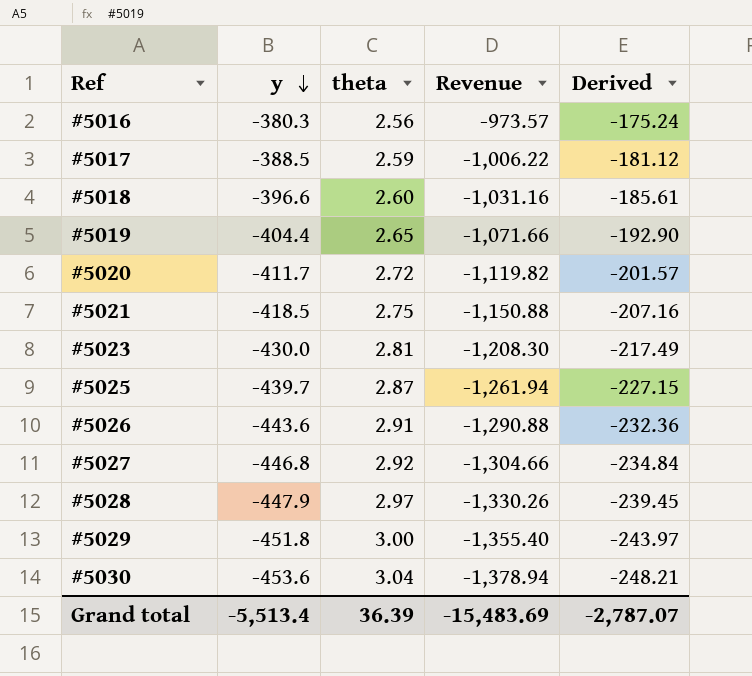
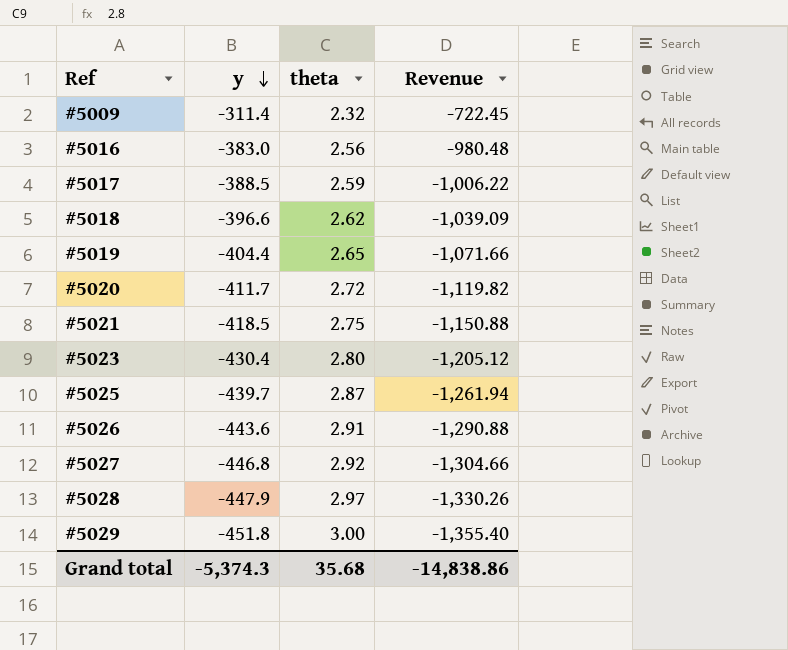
column Derived | formula: [Revenue] * 0.18 -> none
row #5030: -453.6 | 3.04 | -1,378.94 | -248.21 -> none
row #5009: none -> -311.4 | 2.32 | -722.45
#5016 | y: -380.3 -> -383.0
#5016 | Revenue: -973.57 -> -980.48
#5018 | theta: 2.60 -> 2.62
#5018 | Revenue: -1,031.16 -> -1,039.09
#5023 | y: -430.0 -> -430.4
#5023 | theta: 2.81 -> 2.80
#5023 | Revenue: -1,208.30 -> -1,205.12
Grand total | y: -5,513.4 -> -5,374.3
Grand total | theta: 36.39 -> 35.68
Grand total | Revenue: -15,483.69 -> -14,838.86

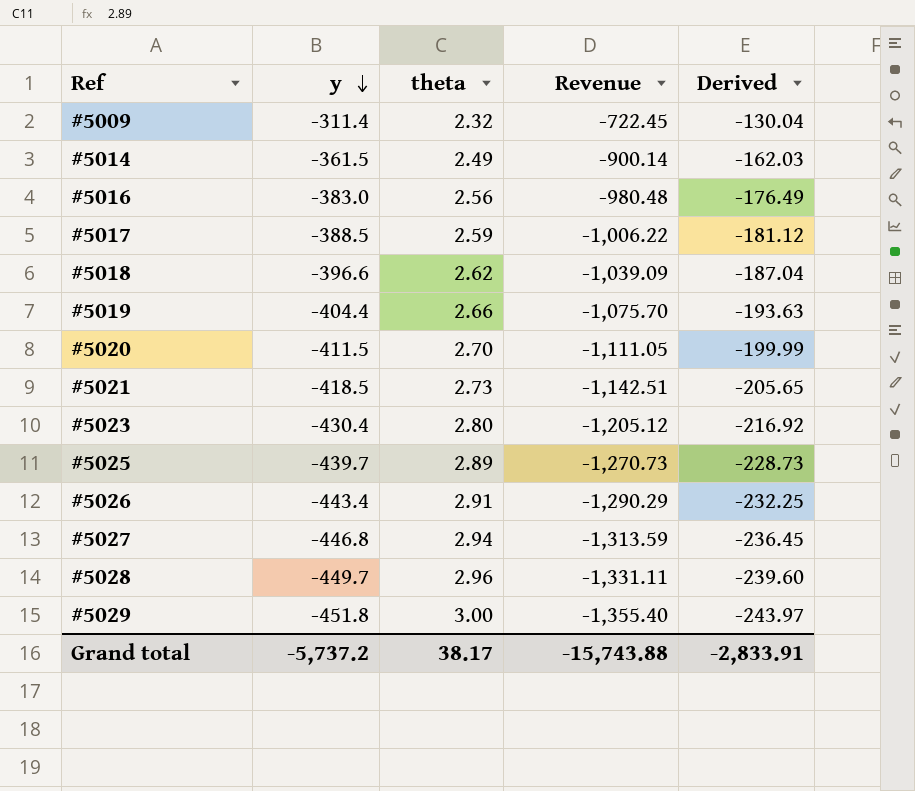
column Derived | formula: none -> [Revenue] * 0.18
row #5014: none -> -361.5 | 2.49 | -900.14 | -162.03
#5019 | theta: 2.65 -> 2.66
#5019 | Revenue: -1,071.66 -> -1,075.70
#5020 | y: -411.7 -> -411.5
#5020 | theta: 2.72 -> 2.70
#5020 | Revenue: -1,119.82 -> -1,111.05
#5021 | theta: 2.75 -> 2.73
#5021 | Revenue: -1,150.88 -> -1,142.51
#5025 | theta: 2.87 -> 2.89
#5025 | Revenue: -1,261.94 -> -1,270.73
#5026 | y: -443.6 -> -443.4
#5026 | Revenue: -1,290.88 -> -1,290.29
#5027 | theta: 2.92 -> 2.94
#5027 | Revenue: -1,304.66 -> -1,313.59
#5028 | y: -447.9 -> -449.7
#5028 | theta: 2.97 -> 2.96
#5028 | Revenue: -1,330.26 -> -1,331.11
Grand total | y: -5,374.3 -> -5,737.2
Grand total | theta: 35.68 -> 38.17
Grand total | Revenue: -14,838.86 -> -15,743.88

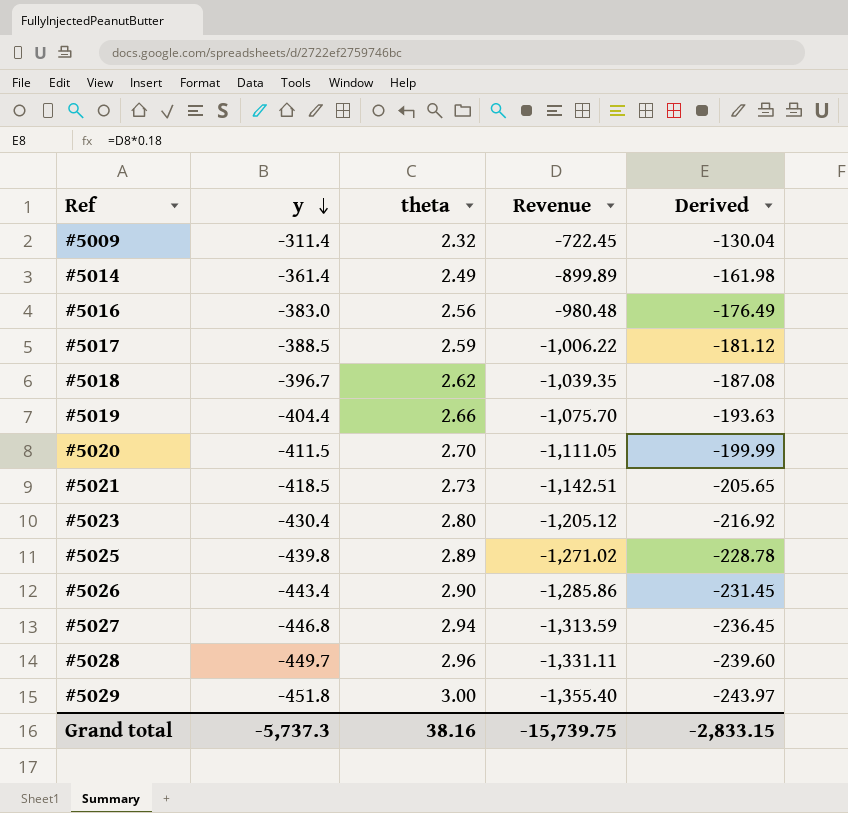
#5014 | y: -361.5 -> -361.4
#5014 | Revenue: -900.14 -> -899.89
#5014 | Derived: -162.03 -> -161.98
#5018 | y: -396.6 -> -396.7
#5018 | Revenue: -1,039.09 -> -1,039.35
#5018 | Derived: -187.04 -> -187.08
#5025 | y: -439.7 -> -439.8
#5025 | Revenue: -1,270.73 -> -1,271.02
#5025 | Derived: -228.73 -> -228.78
#5026 | theta: 2.91 -> 2.90
#5026 | Revenue: -1,290.29 -> -1,285.86
#5026 | Derived: -232.25 -> -231.45
Grand total | y: -5,737.2 -> -5,737.3
Grand total | theta: 38.17 -> 38.16
Grand total | Revenue: -15,743.88 -> -15,739.75
Grand total | Derived: -2,833.91 -> -2,833.15

